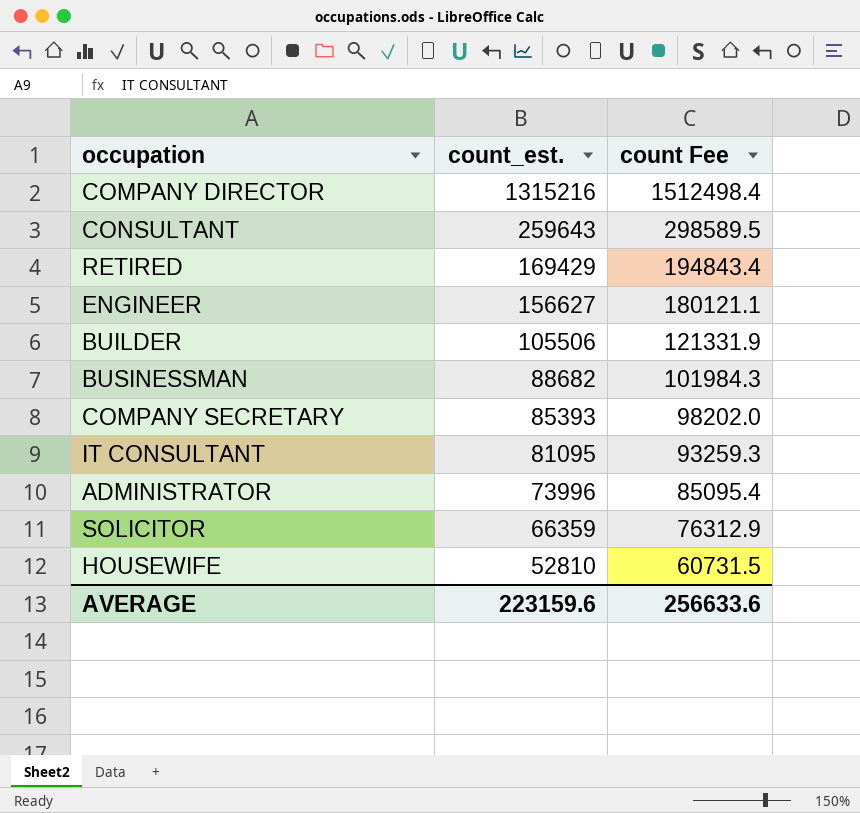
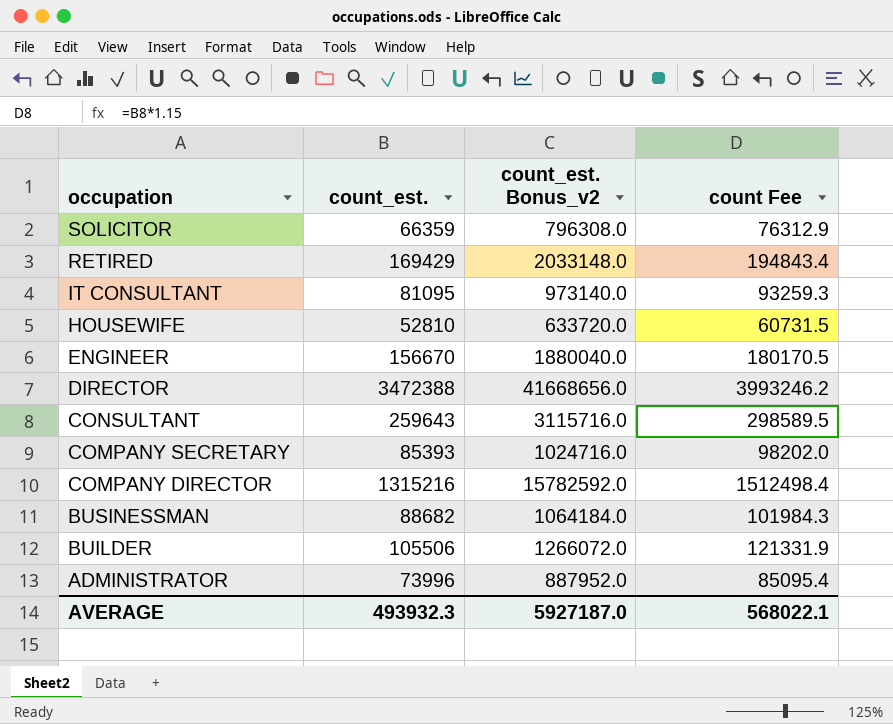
row order: count_est. descending -> occupation descending
column count_est. Bonus_v2 | formula: none -> [count_est.] * 12
ENGINEER | count_est.: 156627 -> 156670
ENGINEER | count Fee: 180121.1 -> 180170.5
row DIRECTOR: none -> 3472388 | 41668656.0 | 3993246.2
AVERAGE | count_est.: 223159.6 -> 493932.3
AVERAGE | count Fee: 256633.6 -> 568022.1

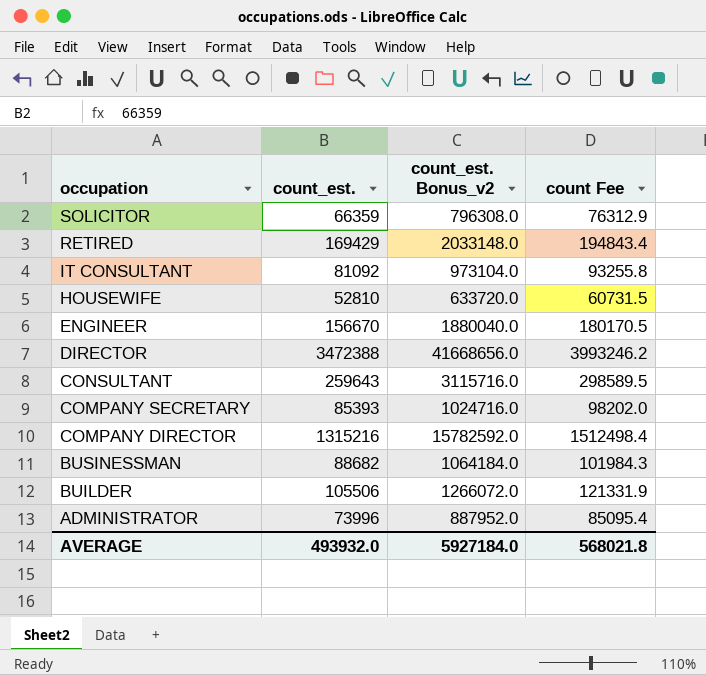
IT CONSULTANT | count_est.: 81095 -> 81092
IT CONSULTANT | count_est. Bonus_v2: 973140.0 -> 973104.0
IT CONSULTANT | count Fee: 93259.3 -> 93255.8
AVERAGE | count_est.: 493932.3 -> 493932.0
AVERAGE | count_est. Bonus_v2: 5927187.0 -> 5927184.0
AVERAGE | count Fee: 568022.1 -> 568021.8

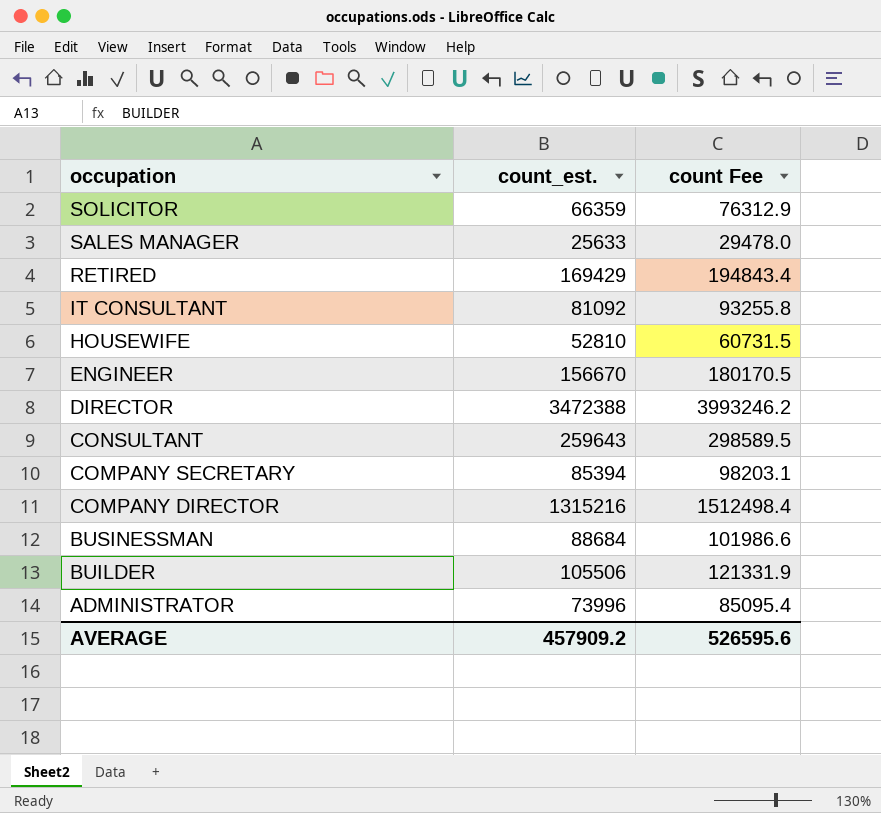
column count_est. Bonus_v2 | formula: [count_est.] * 12 -> none
row SALES MANAGER: none -> 25633 | 29478.0
COMPANY SECRETARY | count_est.: 85393 -> 85394
COMPANY SECRETARY | count Fee: 98202.0 -> 98203.1
BUSINESSMAN | count_est.: 88682 -> 88684
BUSINESSMAN | count Fee: 101984.3 -> 101986.6
AVERAGE | count_est.: 493932.0 -> 457909.2
AVERAGE | count Fee: 568021.8 -> 526595.6

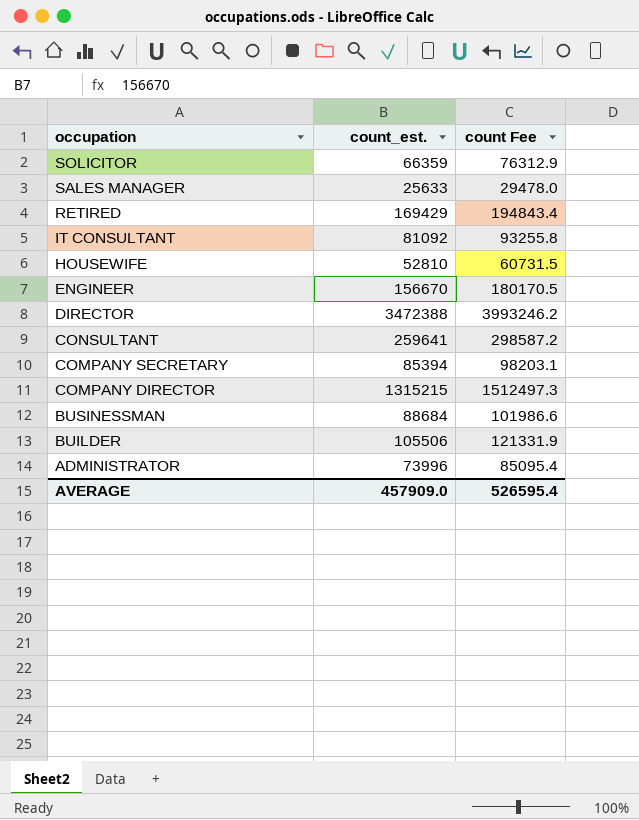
CONSULTANT | count_est.: 259643 -> 259641
CONSULTANT | count Fee: 298589.5 -> 298587.2
COMPANY DIRECTOR | count_est.: 1315216 -> 1315215
COMPANY DIRECTOR | count Fee: 1512498.4 -> 1512497.3
AVERAGE | count_est.: 457909.2 -> 457909.0
AVERAGE | count Fee: 526595.6 -> 526595.4

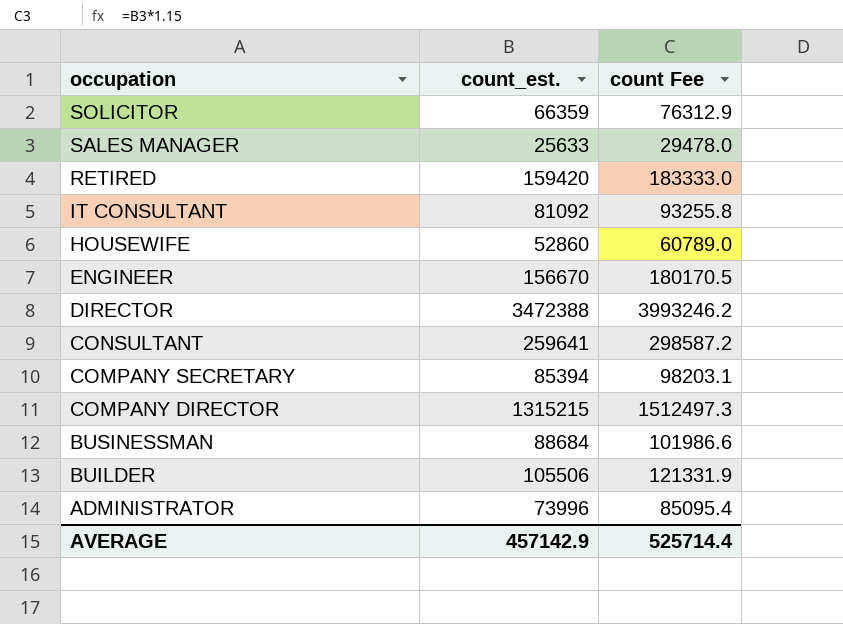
RETIRED | count_est.: 169429 -> 159420
RETIRED | count Fee: 194843.4 -> 183333.0
HOUSEWIFE | count_est.: 52810 -> 52860
HOUSEWIFE | count Fee: 60731.5 -> 60789.0
AVERAGE | count_est.: 457909.0 -> 457142.9
AVERAGE | count Fee: 526595.4 -> 525714.4

